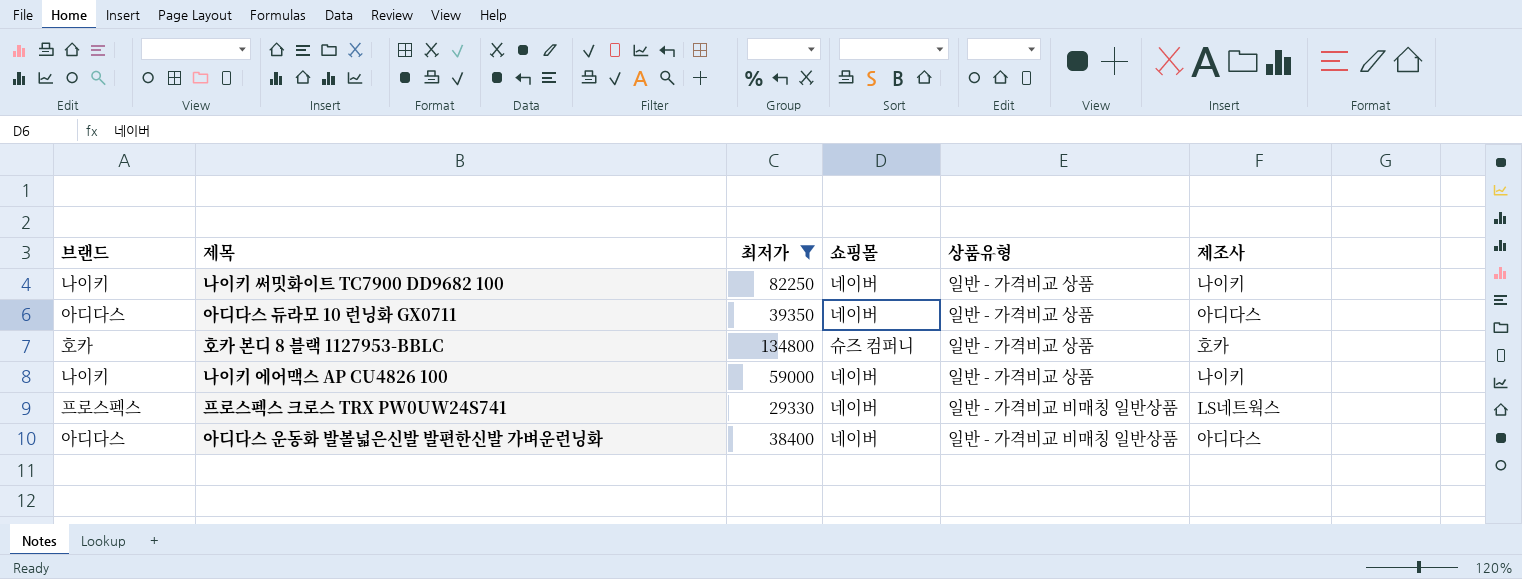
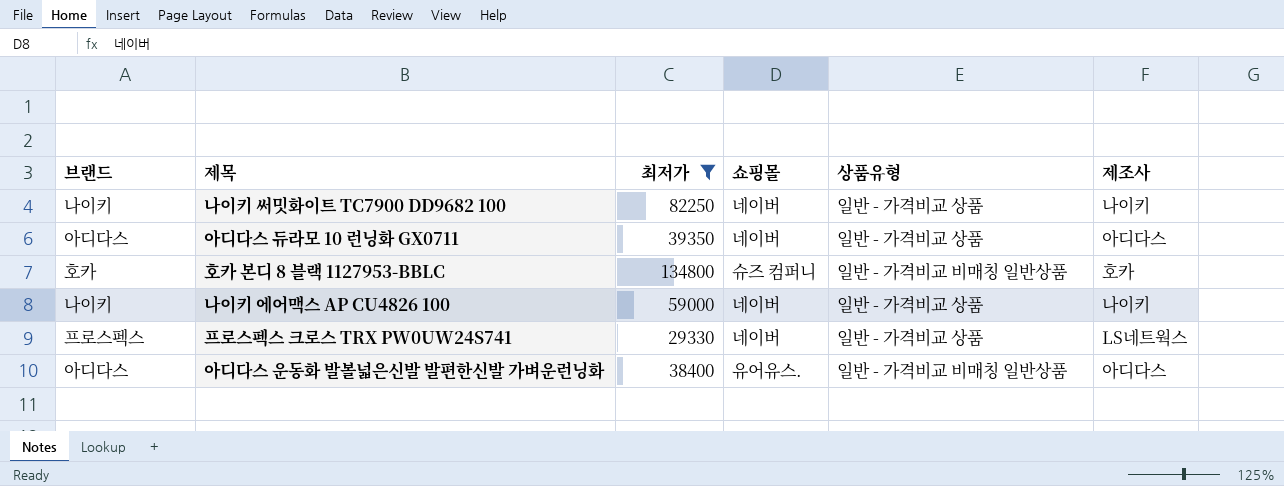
호카 본디 8 블랙 1127953-BBLC | 상품유형: 일반 - 가격비교 상품 -> 일반 - 가격비교 비매칭 일반상품
프로스펙스 크로스 TRX PW0UW24S741 | 상품유형: 일반 - 가격비교 비매칭 일반상품 -> 일반 - 가격비교 상품
아디다스 운동화 발볼넓은신발 발편한신발 가벼운런닝화 | 쇼핑몰: 네이버 -> 유어유스.

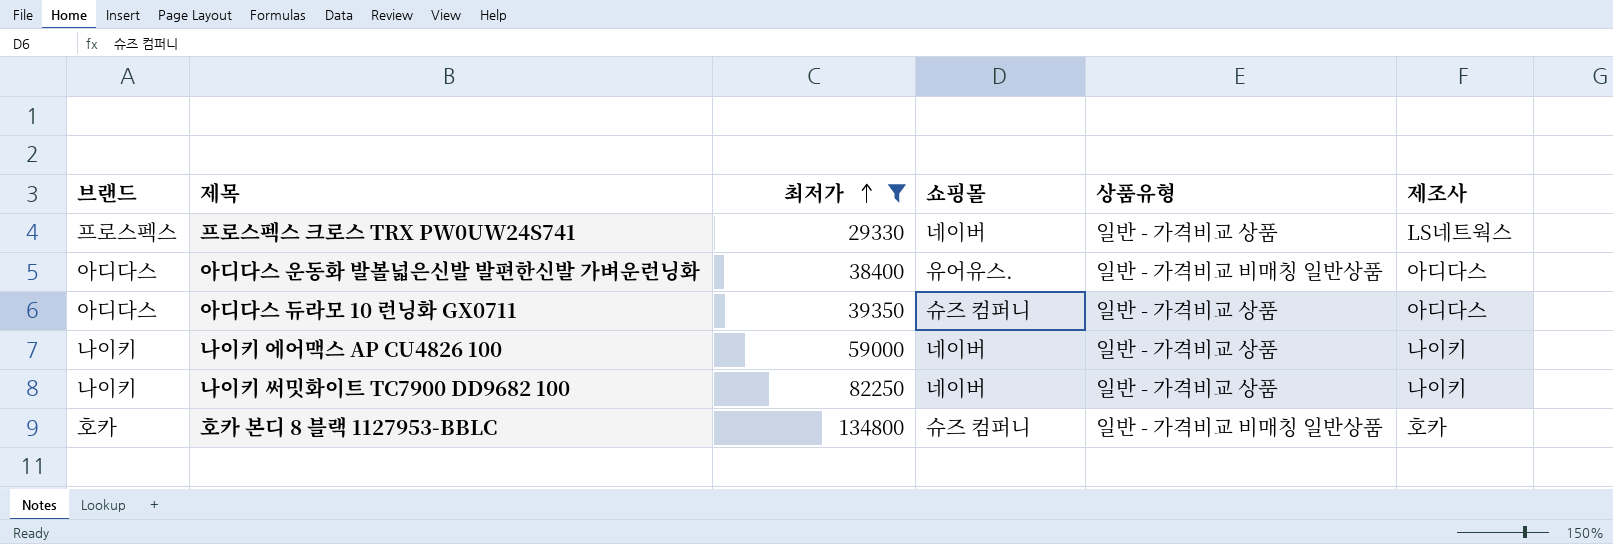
row order: none -> 최저가 ascending
아디다스 듀라모 10 런닝화 GX0711 | 쇼핑몰: 네이버 -> 슈즈 컴퍼니

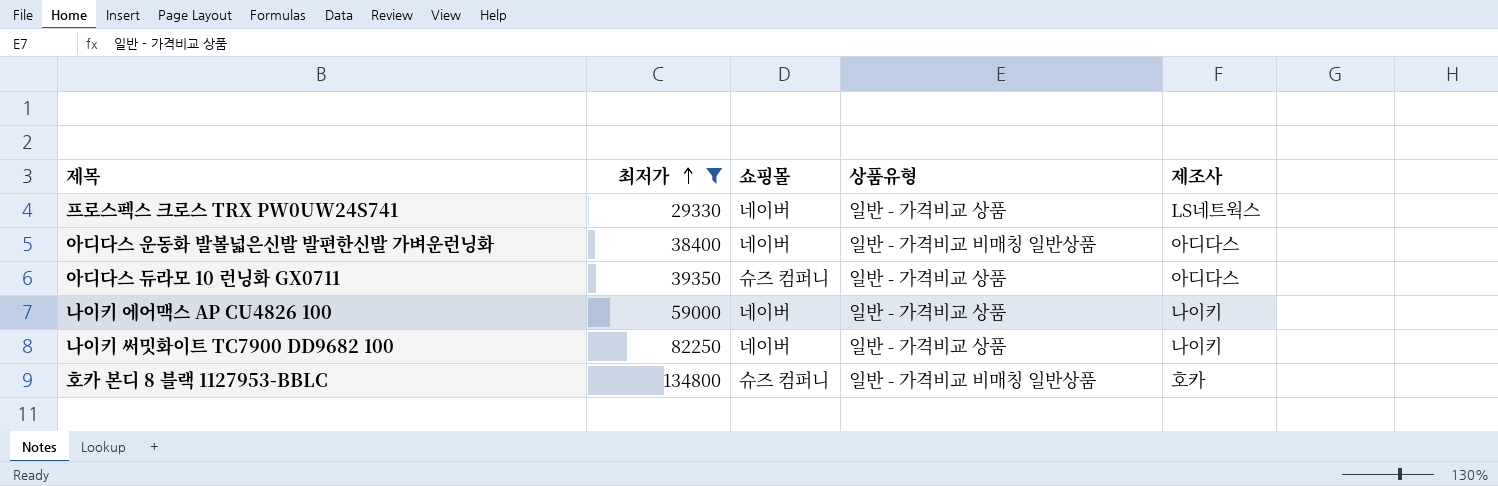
column 브랜드 | position: 1 -> none
아디다스 운동화 발볼넓은신발 발편한신발 가벼운런닝화 | 쇼핑몰: 유어유스. -> 네이버

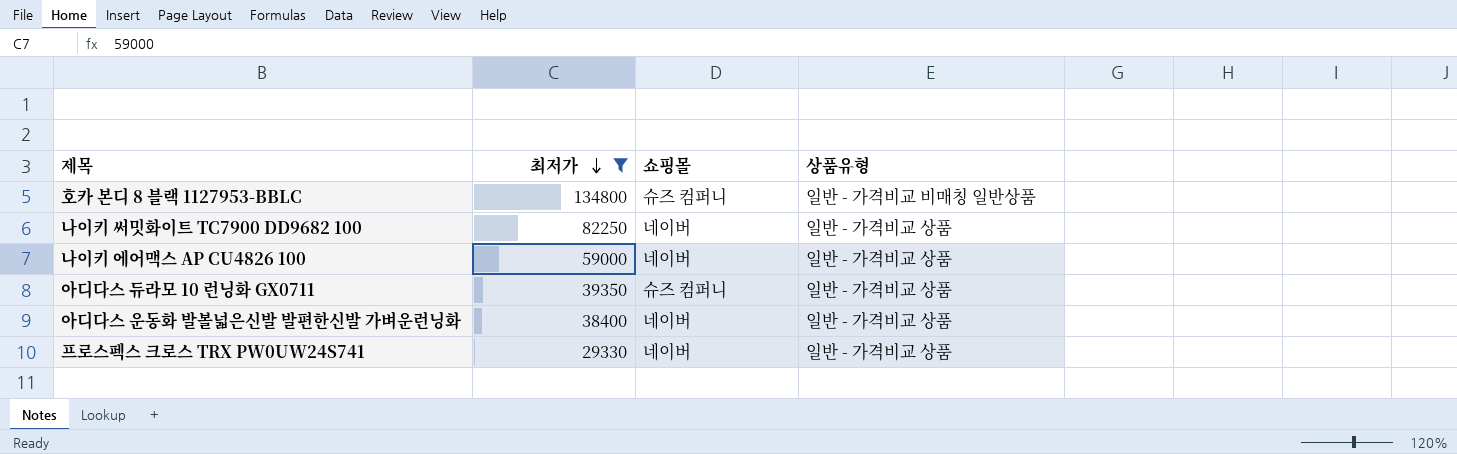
row order: 최저가 ascending -> 최저가 descending
column 제조사 | position: 5 -> none
아디다스 운동화 발볼넓은신발 발편한신발 가벼운런닝화 | 상품유형: 일반 - 가격비교 비매칭 일반상품 -> 일반 - 가격비교 상품

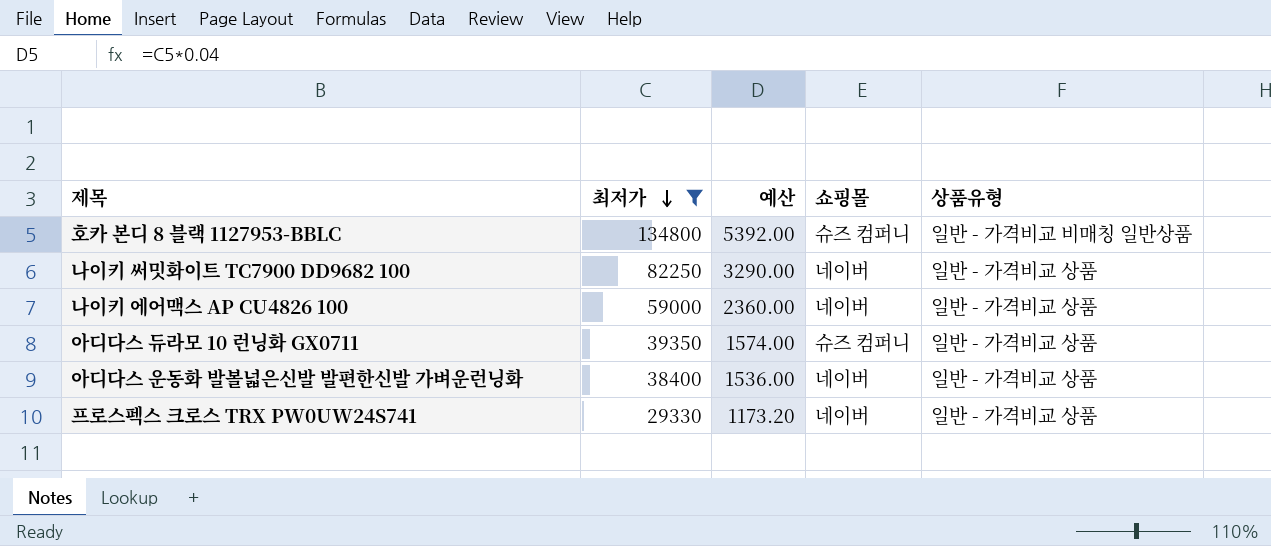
column 예산 | formula: none -> [최저가] * 0.04

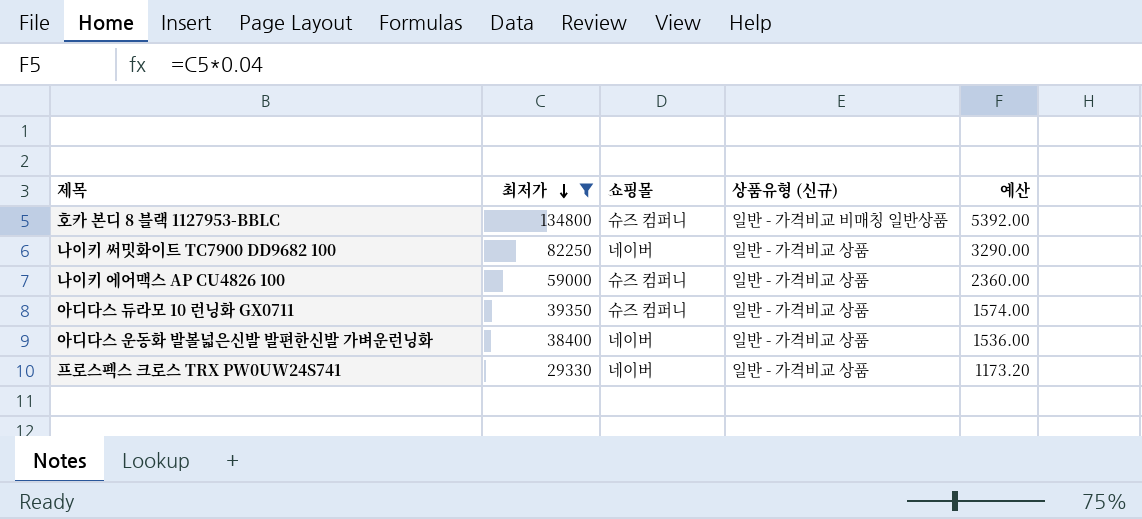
column name: 상품유형 -> 상품유형 (신규)
column 예산 | position: 3 -> 5
나이키 에어맥스 AP CU4826 100 | 쇼핑몰: 네이버 -> 슈즈 컴퍼니

